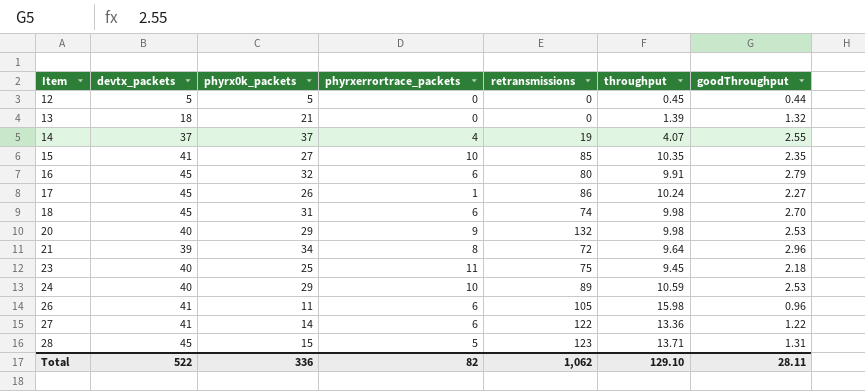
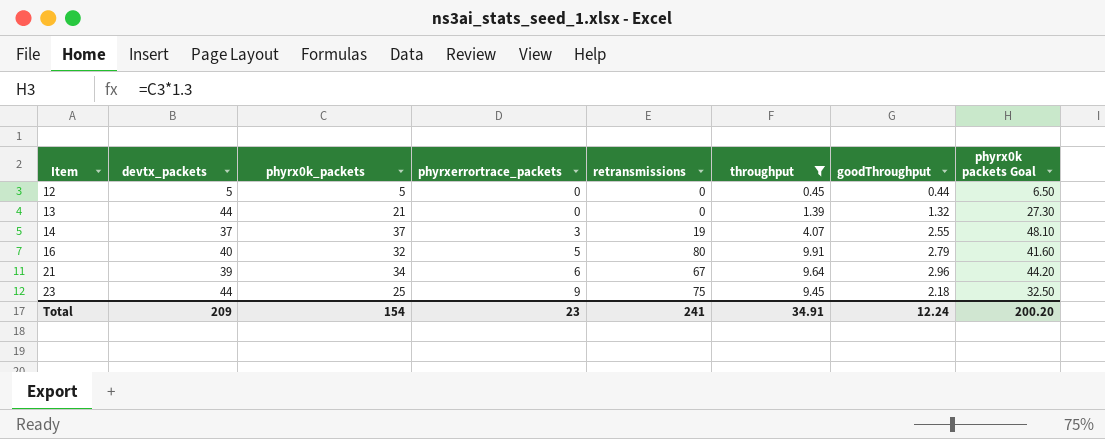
filter: none -> throughput <= 9.91
column phyrx0k packets Goal | formula: none -> [phyrx0k_packets] * 1.3
13 | devtx_packets: 18 -> 44
14 | phyrxerrortrace_packets: 4 -> 3
16 | devtx_packets: 45 -> 40
16 | phyrxerrortrace_packets: 6 -> 5
21 | phyrxerrortrace_packets: 8 -> 6
21 | retransmissions: 72 -> 67
23 | devtx_packets: 40 -> 44
23 | phyrxerrortrace_packets: 11 -> 9
Total | devtx_packets: 522 -> 209
Total | phyrx0k_packets: 336 -> 154
Total | phyrxerrortrace_packets: 82 -> 23
Total | retransmissions: 1,062 -> 241
Total | throughput: 129.10 -> 34.91
Total | goodThroughput: 28.11 -> 12.24

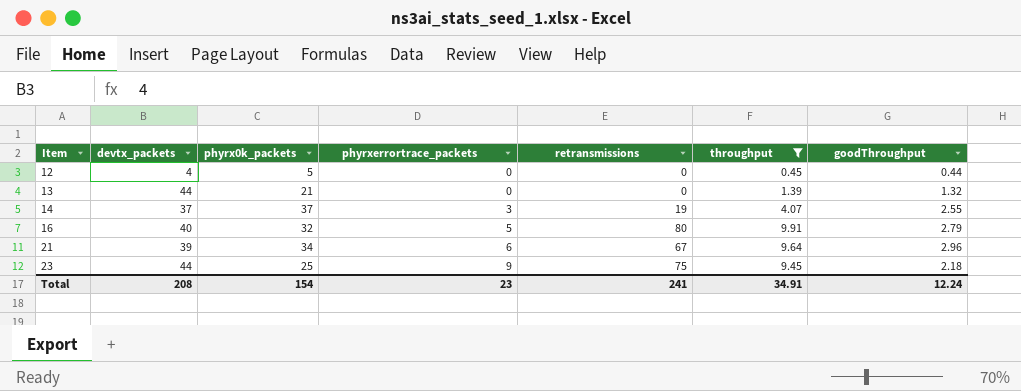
column phyrx0k packets Goal | formula: [phyrx0k_packets] * 1.3 -> none
12 | devtx_packets: 5 -> 4
Total | devtx_packets: 209 -> 208

